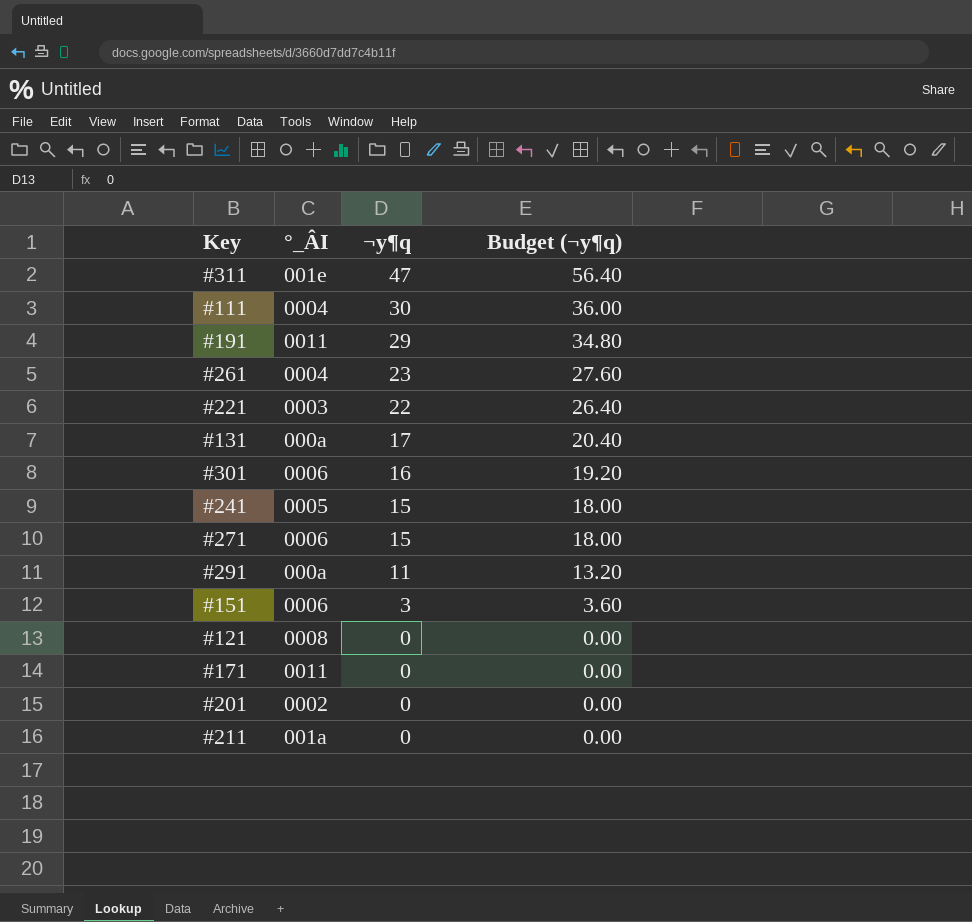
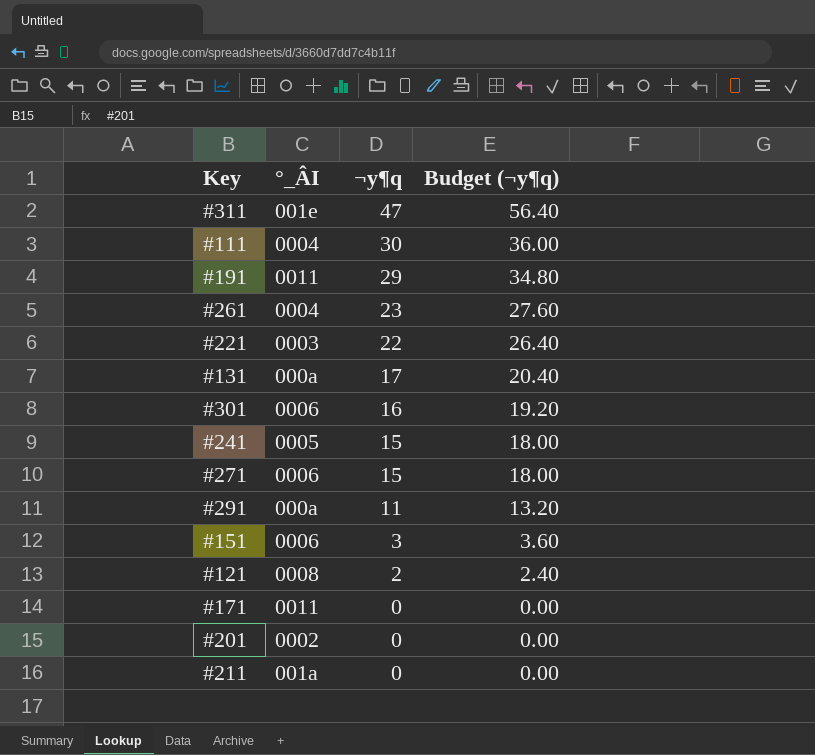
#121 | ¬y¶q: 0 -> 2
#121 | Budget (¬y¶q): 0.00 -> 2.40

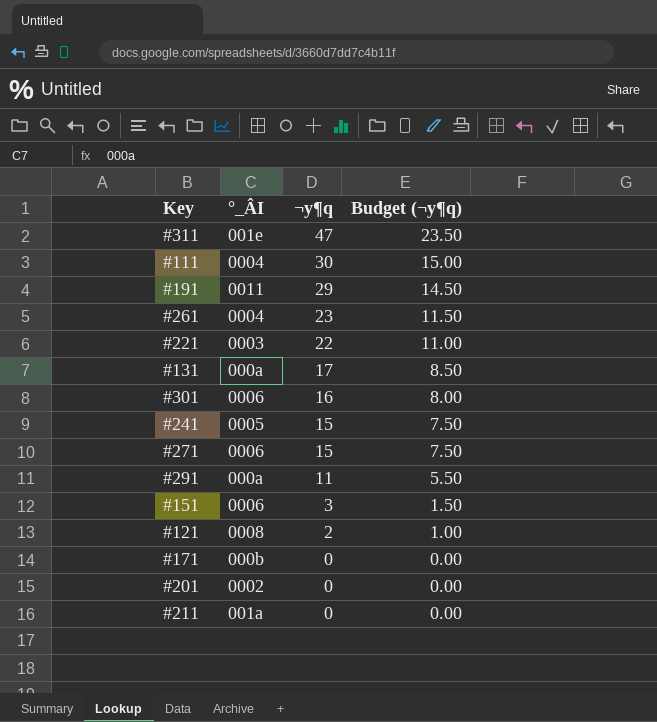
column Budget (¬y¶q) | formula: [¬y¶q] * 1.2 -> [¬y¶q] * 0.5
#171 | °_ÂI: 0011 -> 000b

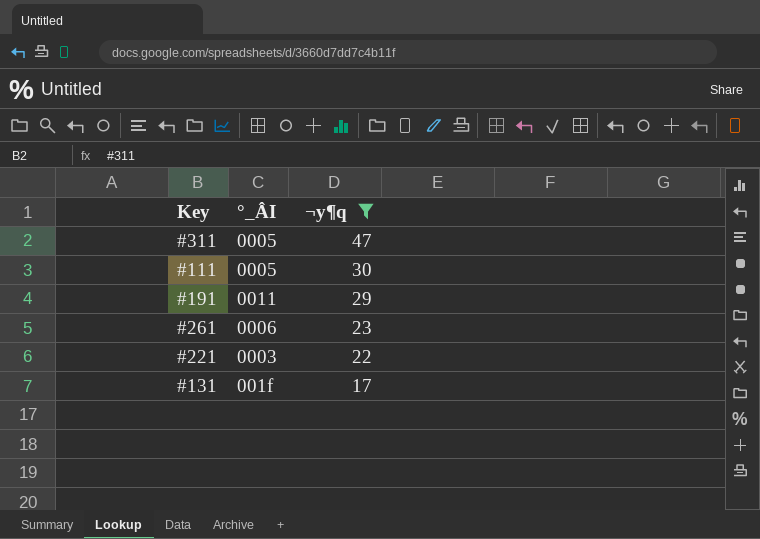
filter: none -> ¬y¶q >= 17
column Budget (¬y¶q) | formula: [¬y¶q] * 0.5 -> none
#311 | °_ÂI: 001e -> 0005
#111 | °_ÂI: 0004 -> 0005
#261 | °_ÂI: 0004 -> 0006
#131 | °_ÂI: 000a -> 001f

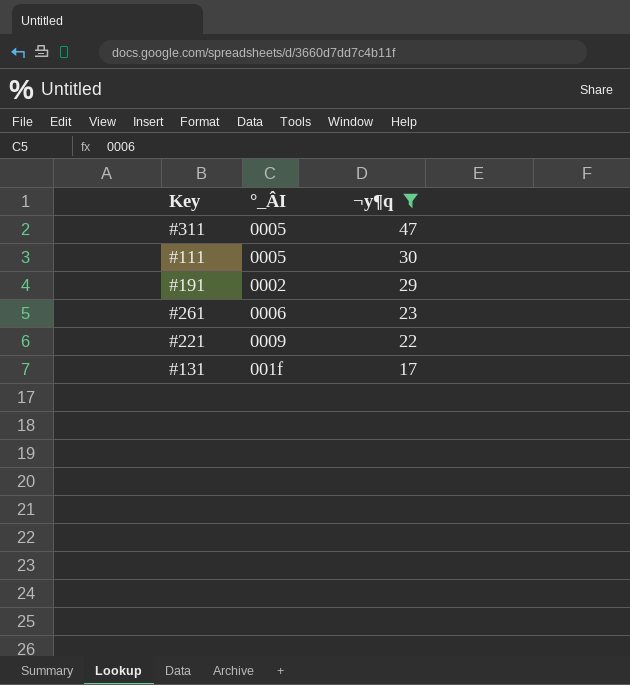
#191 | °_ÂI: 0011 -> 0002
#221 | °_ÂI: 0003 -> 0009

